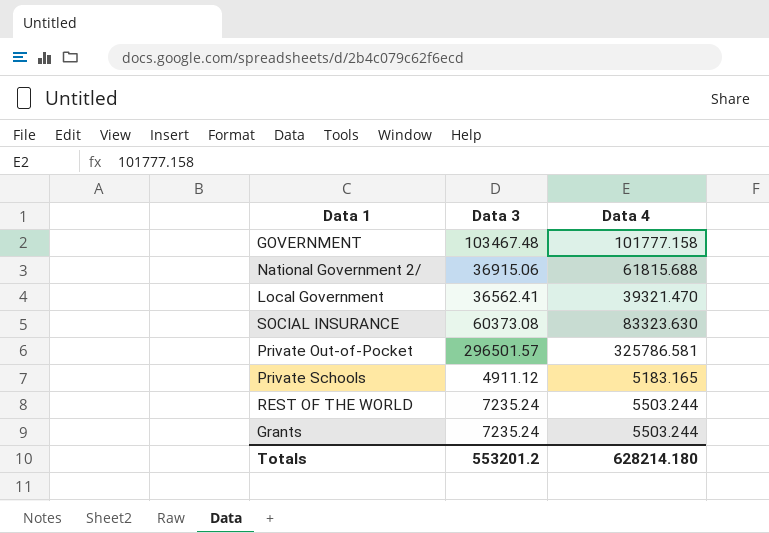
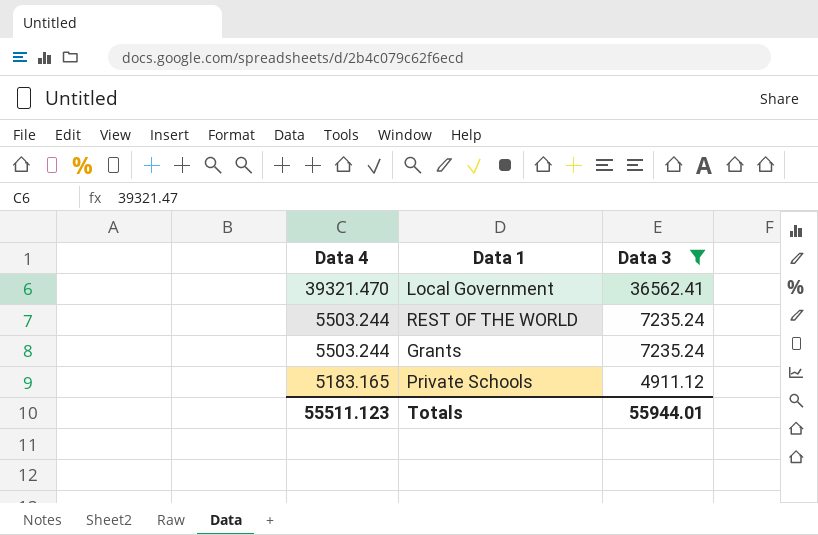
filter: none -> Data 3 <= 36562.41
row order: none -> Data 4 descending
column Data 4 | position: 3 -> 1
Totals | Data 4: 628214.180 -> 55511.123
Totals | Data 3: 553201.2 -> 55944.01

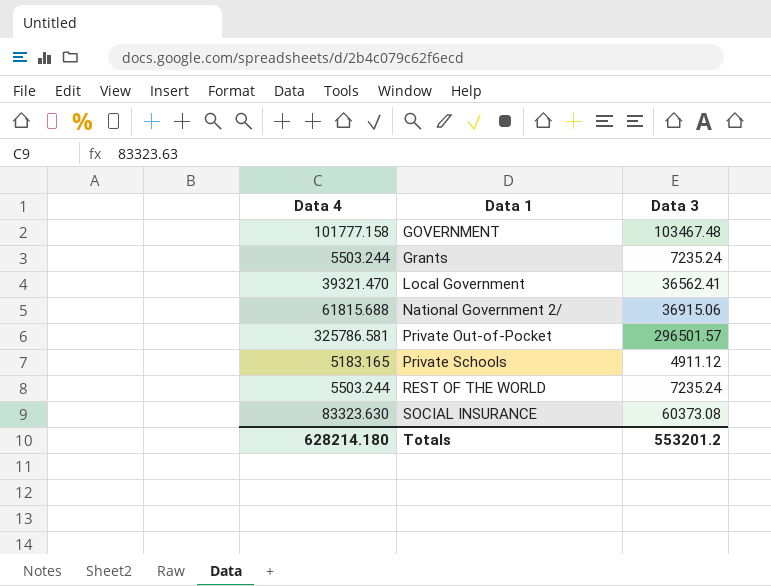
filter: Data 3 <= 36562.41 -> none
row order: Data 4 descending -> Data 1 ascending
Totals | Data 4: 55511.123 -> 628214.180
Totals | Data 3: 55944.01 -> 553201.2

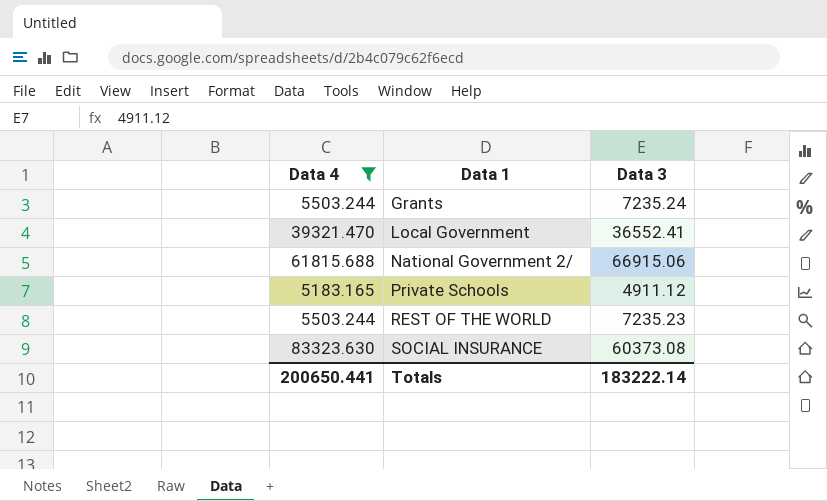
filter: none -> Data 4 <= 83323.630
Local Government | Data 3: 36562.41 -> 36552.41
National Government 2/ | Data 3: 36915.06 -> 66915.06
REST OF THE WORLD | Data 3: 7235.24 -> 7235.23
Totals | Data 4: 628214.180 -> 200650.441
Totals | Data 3: 553201.2 -> 183222.14

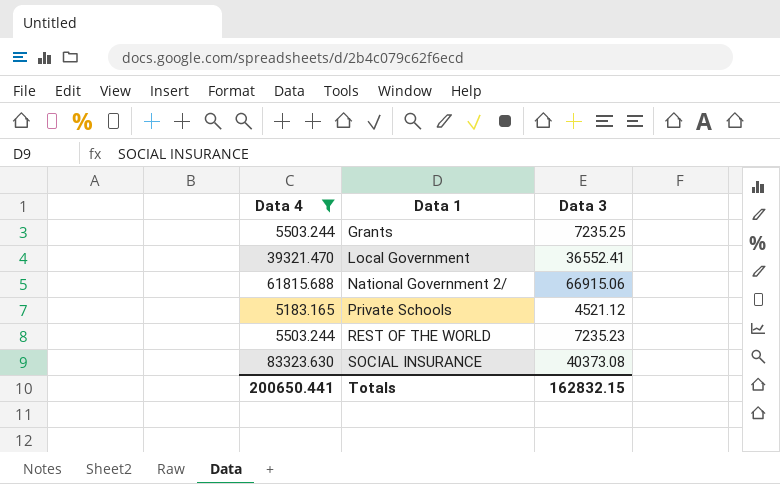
Grants | Data 3: 7235.24 -> 7235.25
Private Schools | Data 3: 4911.12 -> 4521.12
SOCIAL INSURANCE | Data 3: 60373.08 -> 40373.08
Totals | Data 3: 183222.14 -> 162832.15

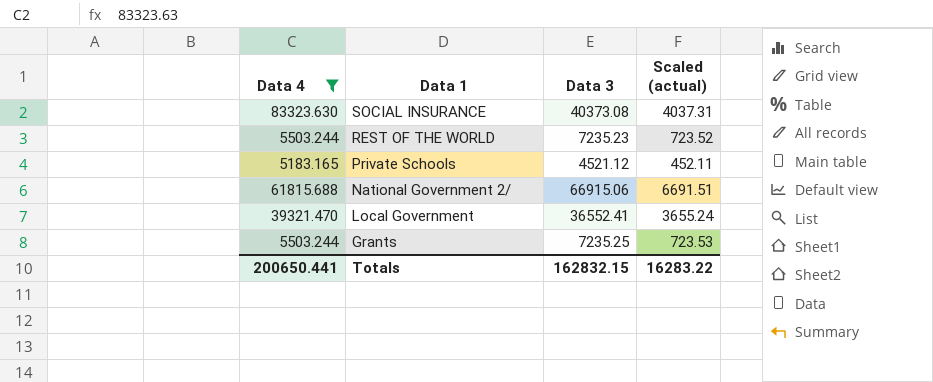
row order: Data 1 ascending -> Data 1 descending
column Scaled (actual) | formula: none -> [Data 3] * 0.1

